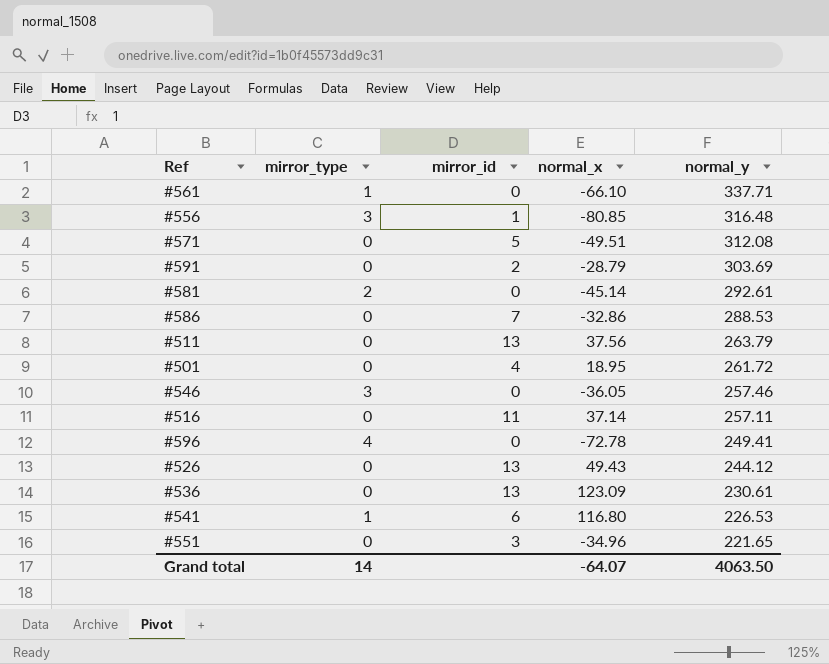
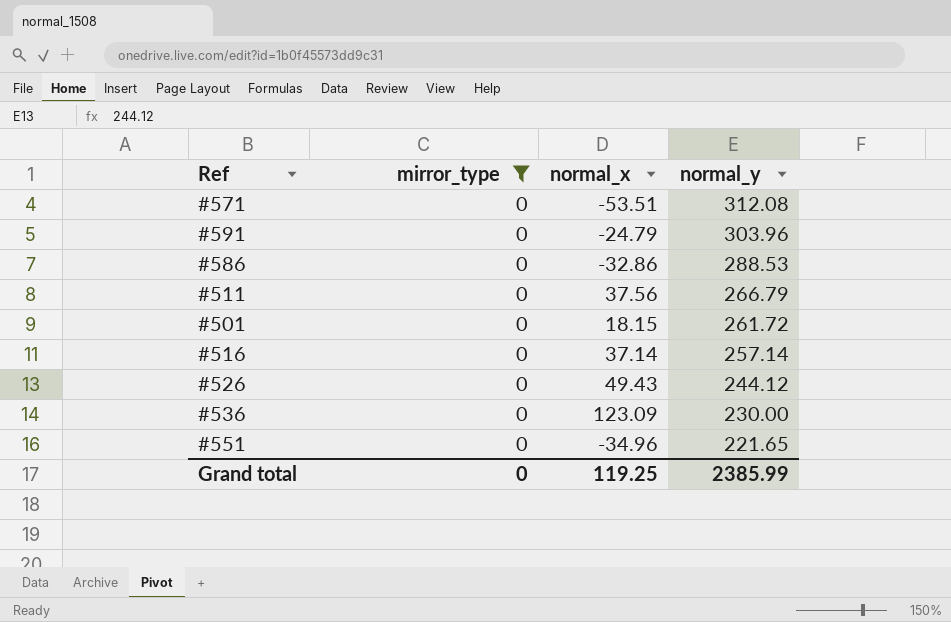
filter: none -> mirror_type = 0
column mirror_id | position: 3 -> none
#571 | normal_x: -49.51 -> -53.51
#591 | normal_x: -28.79 -> -24.79
#591 | normal_y: 303.69 -> 303.96
#511 | normal_y: 263.79 -> 266.79
#501 | normal_x: 18.95 -> 18.15
#516 | normal_y: 257.11 -> 257.14
#536 | normal_y: 230.61 -> 230.00
Grand total | mirror_type: 14 -> 0
Grand total | normal_x: -64.07 -> 119.25
Grand total | normal_y: 4063.50 -> 2385.99

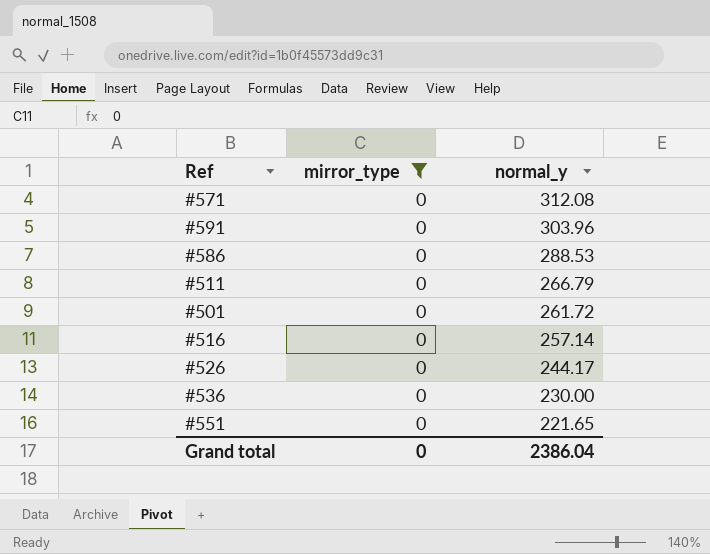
column normal_x | position: 3 -> none
#526 | normal_y: 244.12 -> 244.17
Grand total | normal_y: 2385.99 -> 2386.04

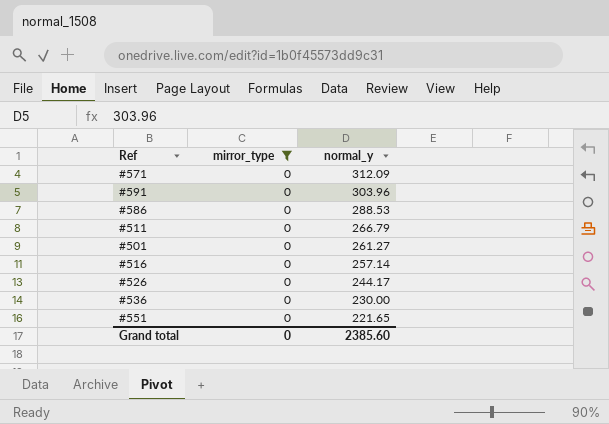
#571 | normal_y: 312.08 -> 312.09
#501 | normal_y: 261.72 -> 261.27
Grand total | normal_y: 2386.04 -> 2385.60

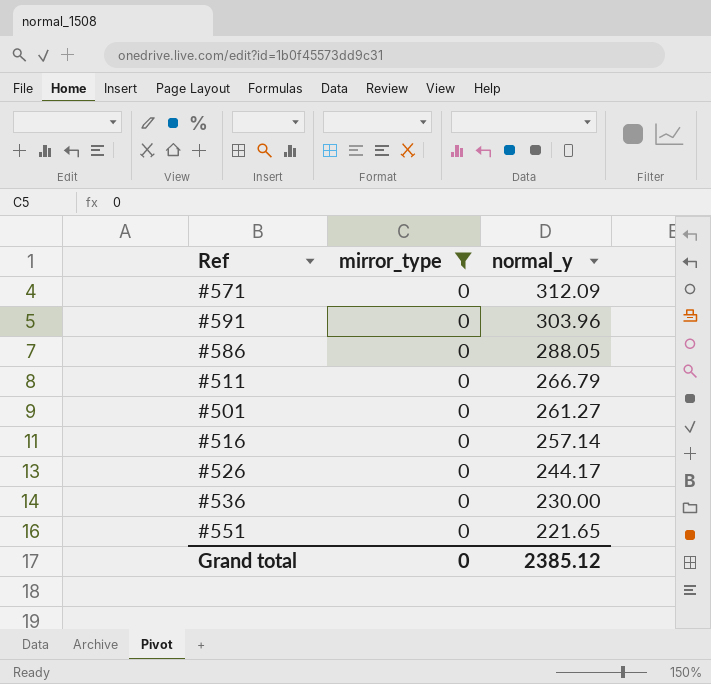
#586 | normal_y: 288.53 -> 288.05
Grand total | normal_y: 2385.60 -> 2385.12

